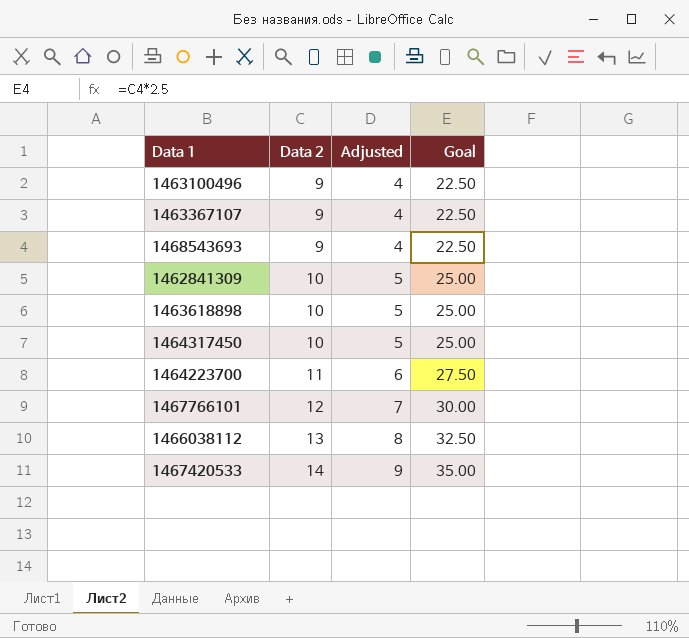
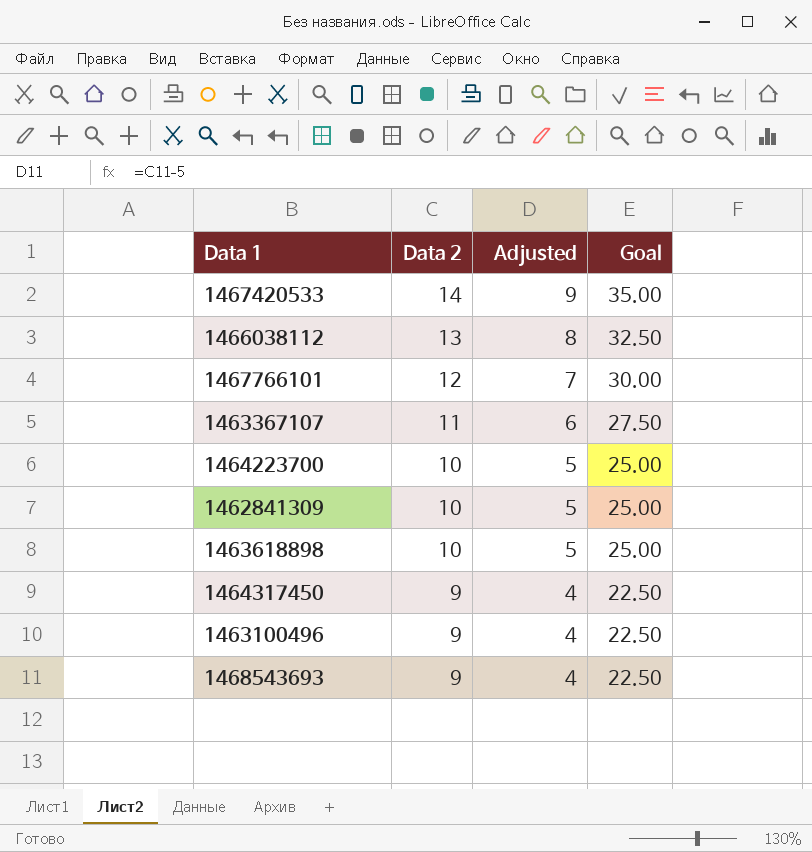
row order: Data 2 ascending -> Data 2 descending
1463367107 | Data 2: 9 -> 11
1463367107 | Adjusted: 4 -> 6
1463367107 | Goal: 22.50 -> 27.50
1464223700 | Data 2: 11 -> 10
1464223700 | Adjusted: 6 -> 5
1464223700 | Goal: 27.50 -> 25.00
1464317450 | Data 2: 10 -> 9
1464317450 | Adjusted: 5 -> 4
1464317450 | Goal: 25.00 -> 22.50

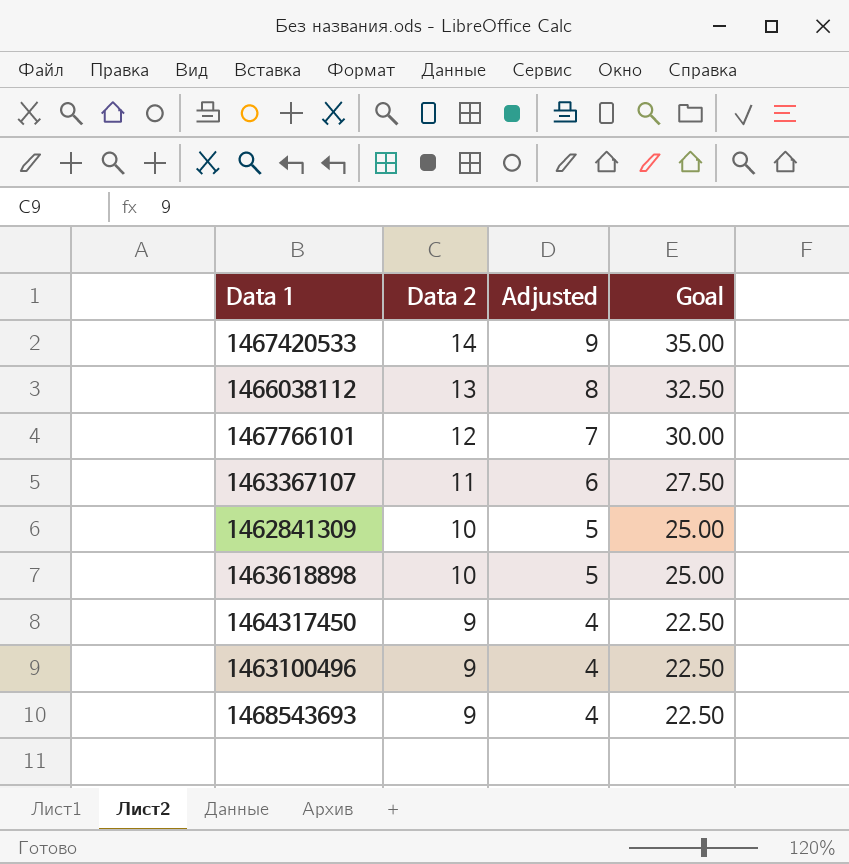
row 1464223700: 10 | 5 | 25.00 -> none

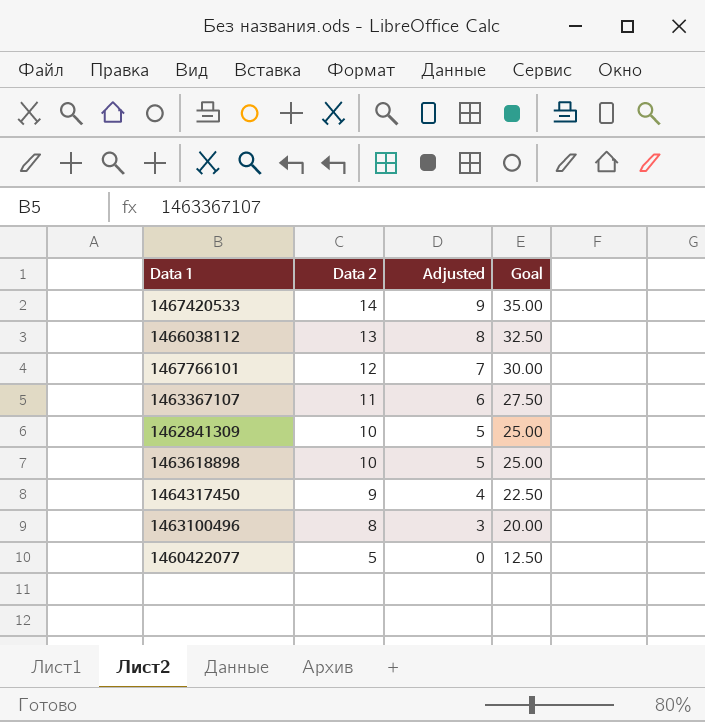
row 1468543693: 9 | 4 | 22.50 -> none
1463100496 | Data 2: 9 -> 8
1463100496 | Adjusted: 4 -> 3
1463100496 | Goal: 22.50 -> 20.00
row 1460422077: none -> 5 | 0 | 12.50

